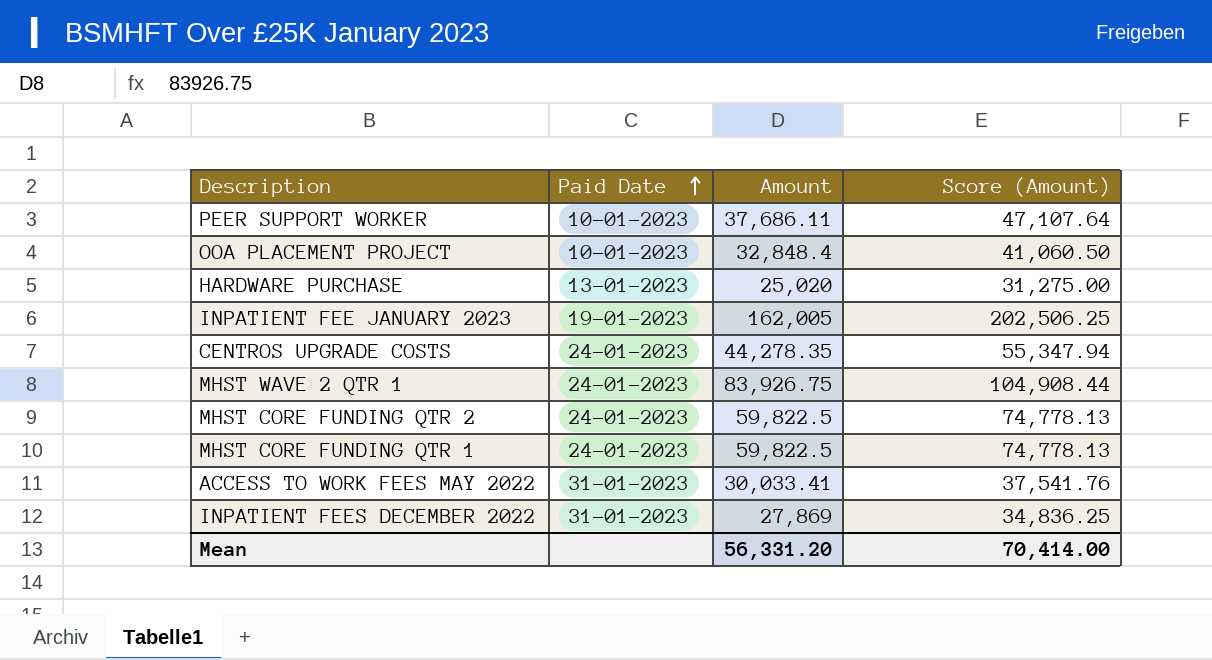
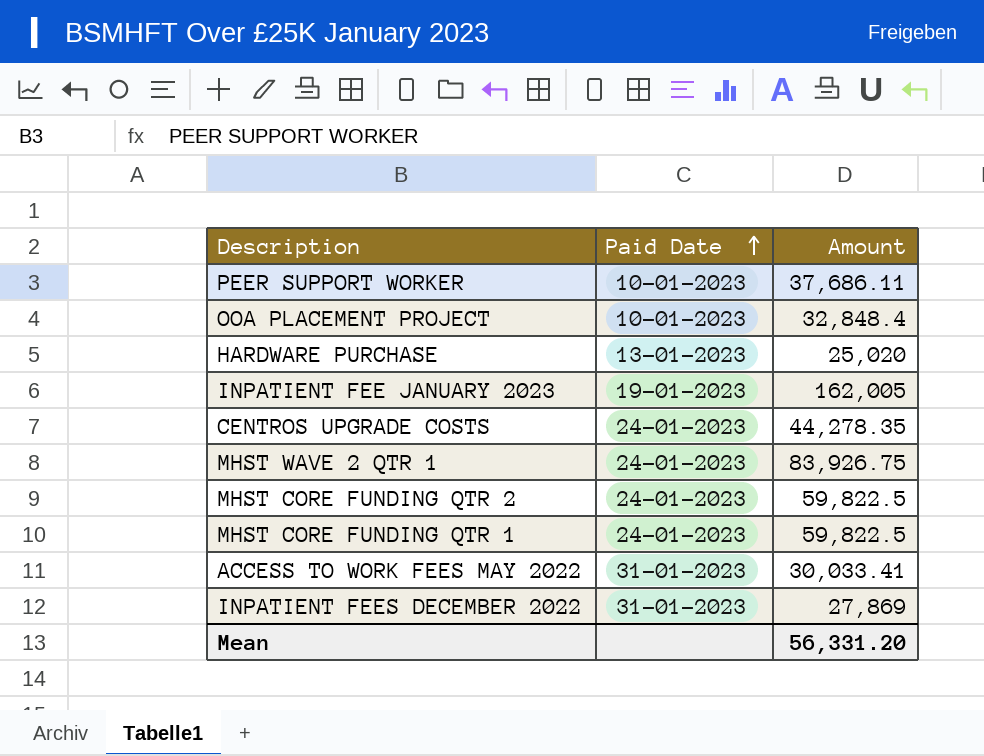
column Score (Amount) | formula: [Amount] * 1.25 -> none

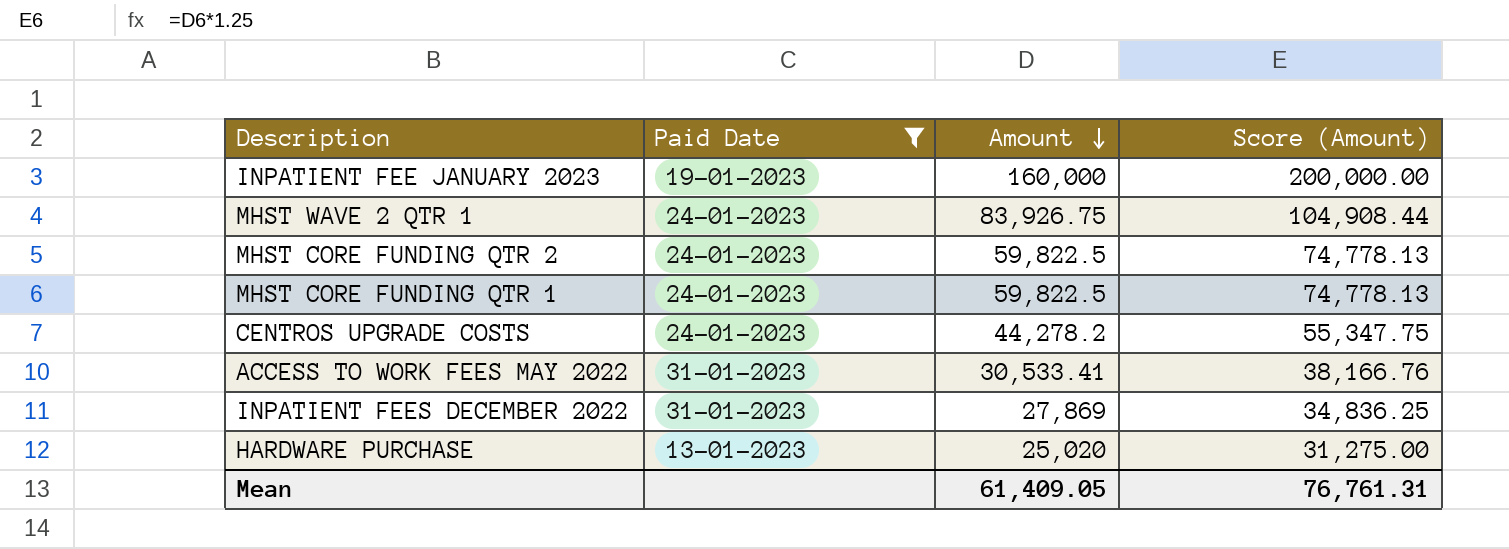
filter: none -> Paid Date != 10-01-2023
row order: Paid Date ascending -> Amount descending
column Score (Amount) | formula: none -> [Amount] * 1.25
INPATIENT FEE JANUARY 2023 | Amount: 162,005 -> 160,000
CENTROS UPGRADE COSTS | Amount: 44,278.35 -> 44,278.2
ACCESS TO WORK FEES MAY 2022 | Amount: 30,033.41 -> 30,533.41
Mean | Amount: 56,331.20 -> 61,409.05

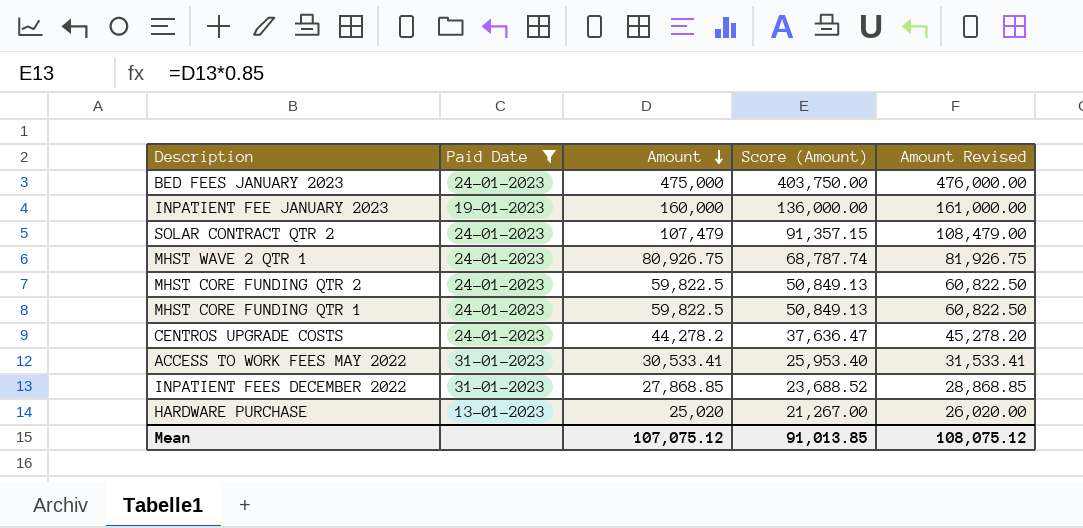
column Score (Amount) | formula: [Amount] * 1.25 -> [Amount] * 0.85
column Amount Revised | formula: none -> [Amount] + 1000
row BED FEES JANUARY 2023: none -> 24-01-2023 | 475,000 | 403,750.00 | 476,000.00
row SOLAR CONTRACT QTR 2: none -> 24-01-2023 | 107,479 | 91,357.15 | 108,479.00
MHST WAVE 2 QTR 1 | Amount: 83,926.75 -> 80,926.75
INPATIENT FEES DECEMBER 2022 | Amount: 27,869 -> 27,868.85
Mean | Amount: 61,409.05 -> 107,075.12
Mean | Score (Amount): 76,761.31 -> 91,013.85

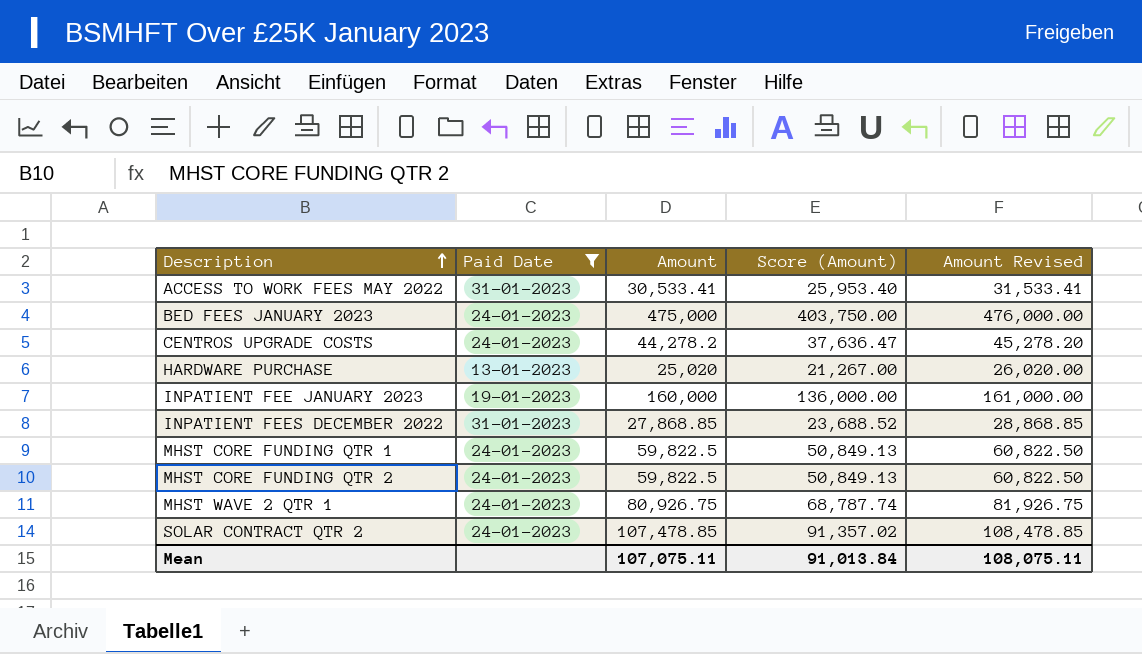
row order: Amount descending -> Description ascending
SOLAR CONTRACT QTR 2 | Amount: 107,479 -> 107,478.85
SOLAR CONTRACT QTR 2 | Score (Amount): 91,357.15 -> 91,357.02
SOLAR CONTRACT QTR 2 | Amount Revised: 108,479.00 -> 108,478.85
Mean | Amount: 107,075.12 -> 107,075.11
Mean | Score (Amount): 91,013.85 -> 91,013.84
Mean | Amount Revised: 108,075.12 -> 108,075.11

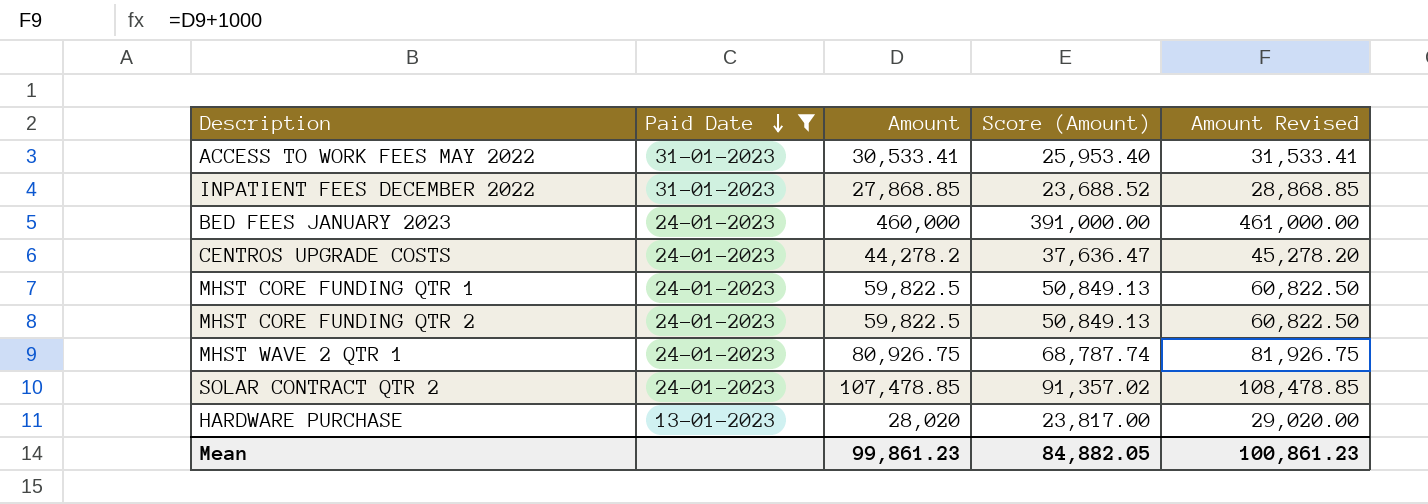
row order: Description ascending -> Paid Date descending
row INPATIENT FEE JANUARY 2023: 19-01-2023 | 160,000 | 136,000.00 | 161,000.00 -> none
BED FEES JANUARY 2023 | Amount: 475,000 -> 460,000
BED FEES JANUARY 2023 | Score (Amount): 403,750.00 -> 391,000.00
BED FEES JANUARY 2023 | Amount Revised: 476,000.00 -> 461,000.00
HARDWARE PURCHASE | Amount: 25,020 -> 28,020
HARDWARE PURCHASE | Score (Amount): 21,267.00 -> 23,817.00
HARDWARE PURCHASE | Amount Revised: 26,020.00 -> 29,020.00
Mean | Amount: 107,075.11 -> 99,861.23
Mean | Score (Amount): 91,013.84 -> 84,882.05
Mean | Amount Revised: 108,075.11 -> 100,861.23

